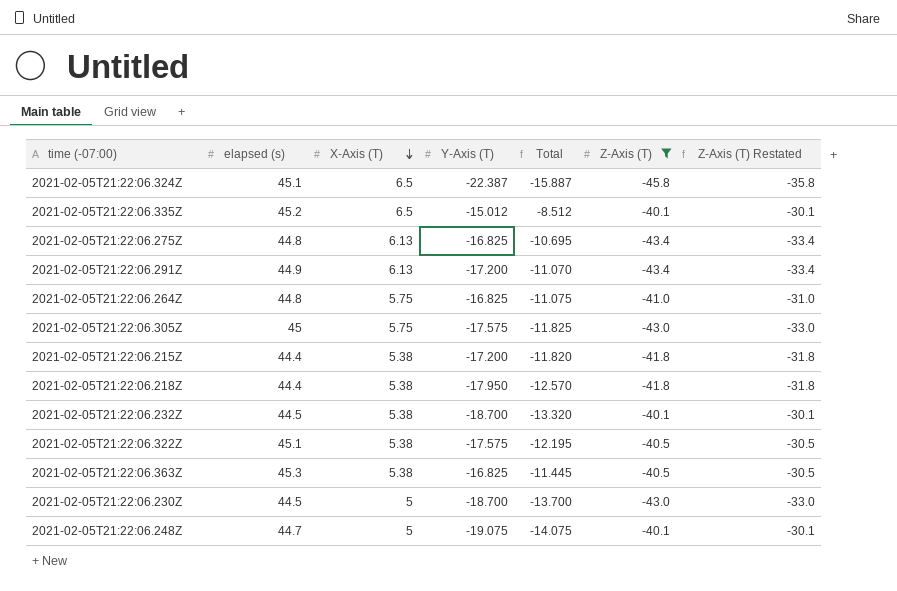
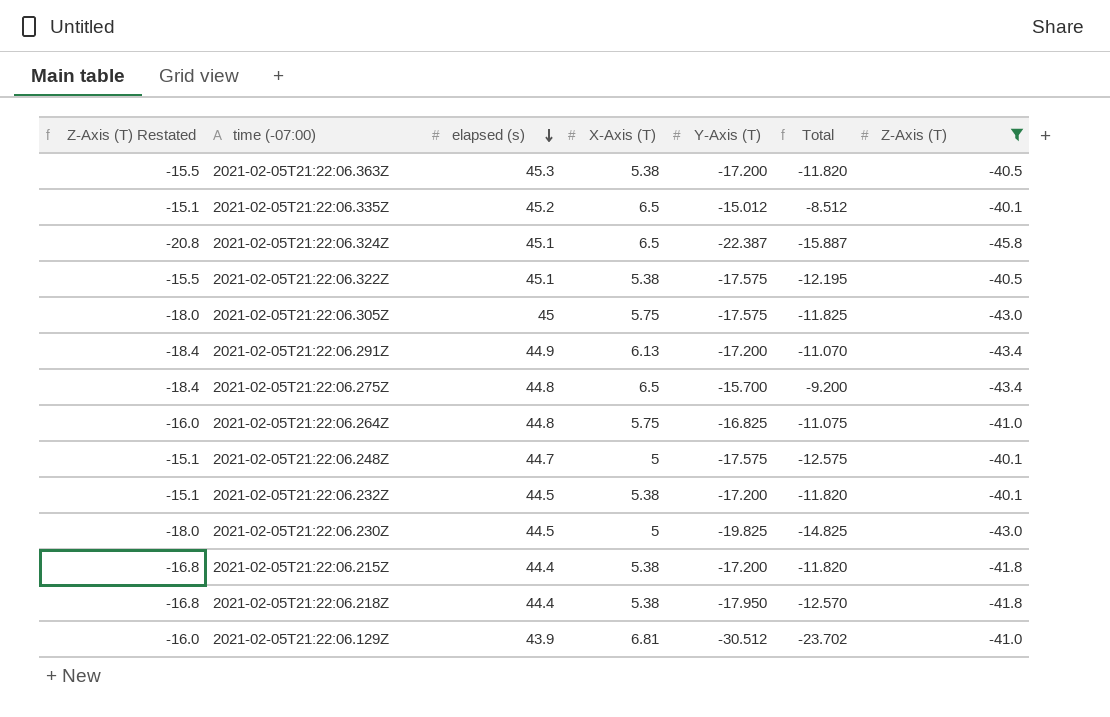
row order: X-Axis (T) descending -> elapsed (s) descending
column Z-Axis (T) Restated | formula: [Z-Axis (T)] + 10 -> [Z-Axis (T)] + 25
column Z-Axis (T) Restated | position: 7 -> 1
2021-02-05T21:22:06.363Z | Y-Axis (T): -16.825 -> -17.200
2021-02-05T21:22:06.363Z | Total: -11.445 -> -11.820
2021-02-05T21:22:06.275Z | X-Axis (T): 6.13 -> 6.5
2021-02-05T21:22:06.275Z | Y-Axis (T): -16.825 -> -15.700
2021-02-05T21:22:06.275Z | Total: -10.695 -> -9.200
2021-02-05T21:22:06.248Z | Y-Axis (T): -19.075 -> -17.575
2021-02-05T21:22:06.248Z | Total: -14.075 -> -12.575
2021-02-05T21:22:06.232Z | Y-Axis (T): -18.700 -> -17.200
2021-02-05T21:22:06.232Z | Total: -13.320 -> -11.820
2021-02-05T21:22:06.230Z | Y-Axis (T): -18.700 -> -19.825
2021-02-05T21:22:06.230Z | Total: -13.700 -> -14.825
row 2021-02-05T21:22:06.129Z: none -> -16.0 | 43.9 | 6.81 | -30.512 | -23.702 | -41.0

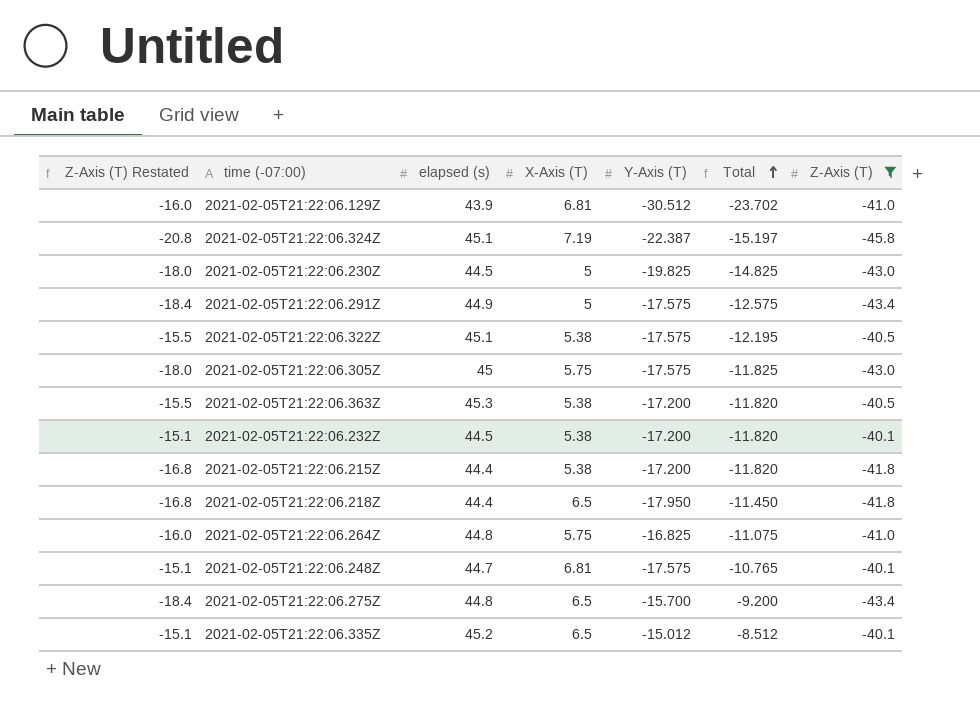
row order: elapsed (s) descending -> Total ascending
2021-02-05T21:22:06.324Z | X-Axis (T): 6.5 -> 7.19
2021-02-05T21:22:06.324Z | Total: -15.887 -> -15.197
2021-02-05T21:22:06.291Z | X-Axis (T): 6.13 -> 5
2021-02-05T21:22:06.291Z | Y-Axis (T): -17.200 -> -17.575
2021-02-05T21:22:06.291Z | Total: -11.070 -> -12.575
2021-02-05T21:22:06.218Z | X-Axis (T): 5.38 -> 6.5
2021-02-05T21:22:06.218Z | Total: -12.570 -> -11.450
2021-02-05T21:22:06.248Z | X-Axis (T): 5 -> 6.81
2021-02-05T21:22:06.248Z | Total: -12.575 -> -10.765

